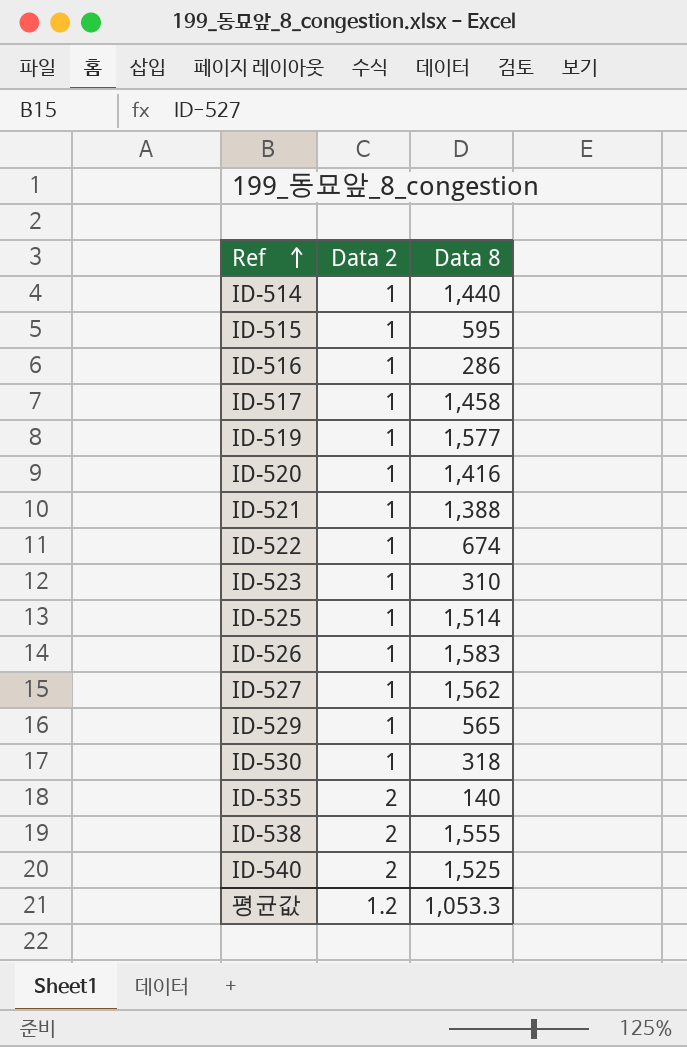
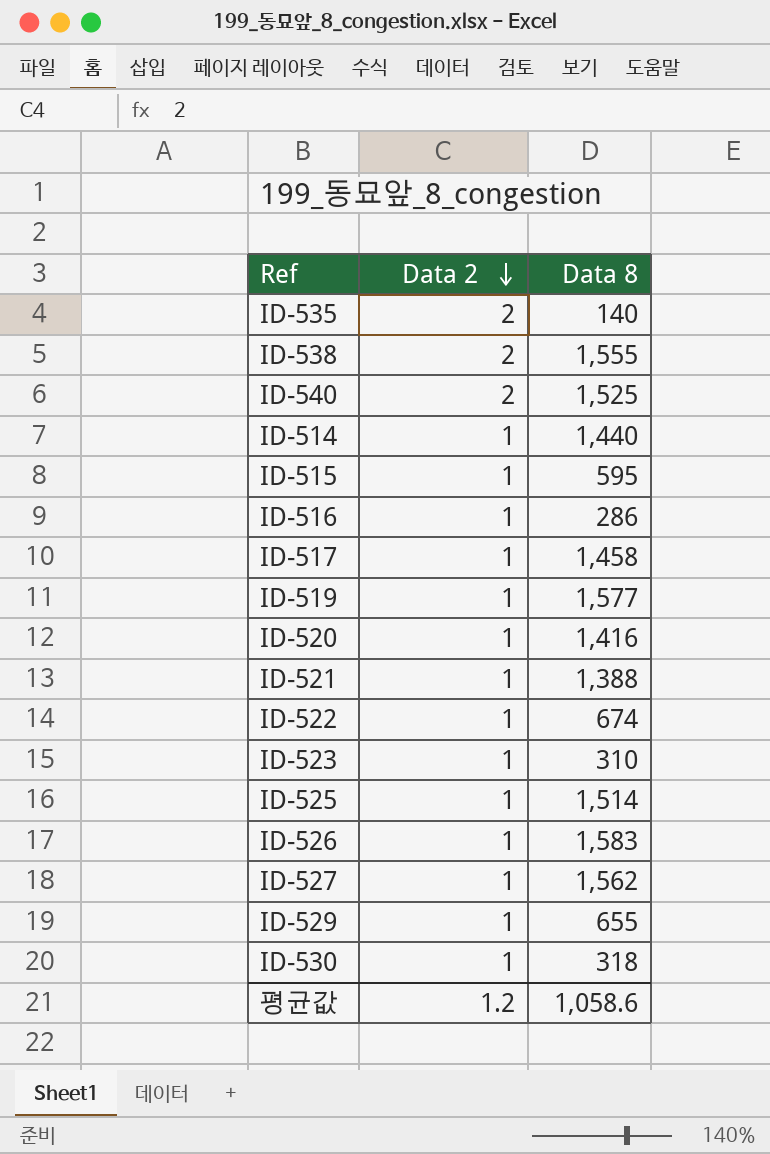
row order: Ref ascending -> Data 2 descending
ID-529 | Data 8: 565 -> 655
평균값 | Data 8: 1,053.3 -> 1,058.6

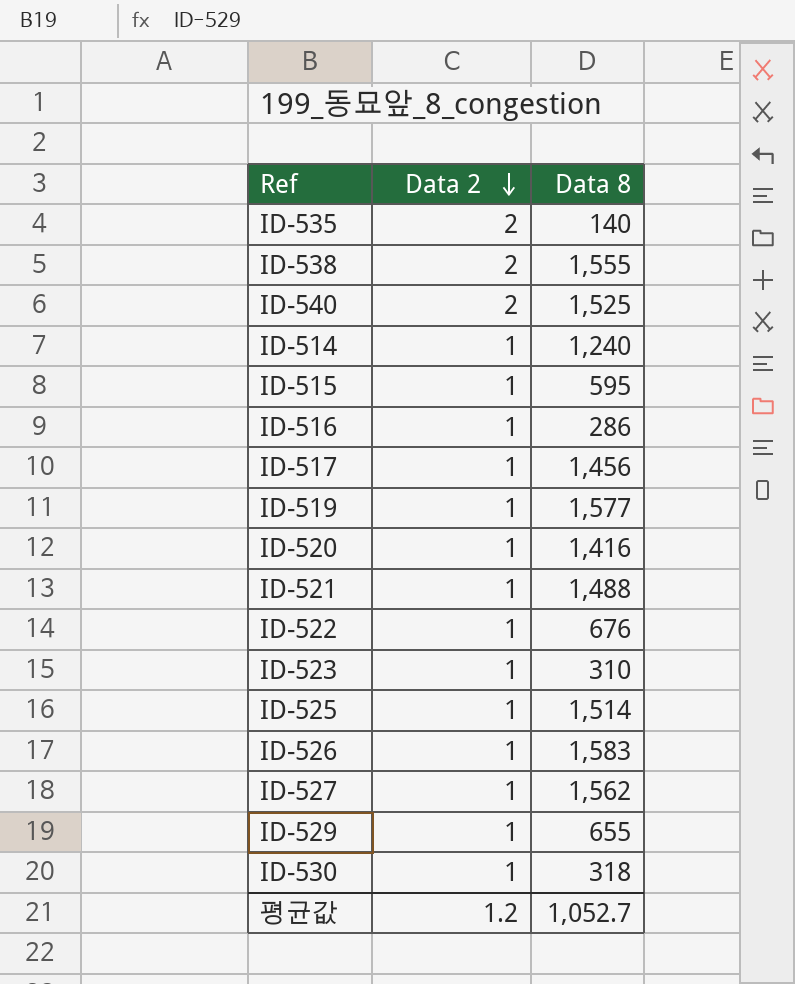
ID-514 | Data 8: 1,440 -> 1,240
ID-517 | Data 8: 1,458 -> 1,456
ID-521 | Data 8: 1,388 -> 1,488
ID-522 | Data 8: 674 -> 676
평균값 | Data 8: 1,058.6 -> 1,052.7

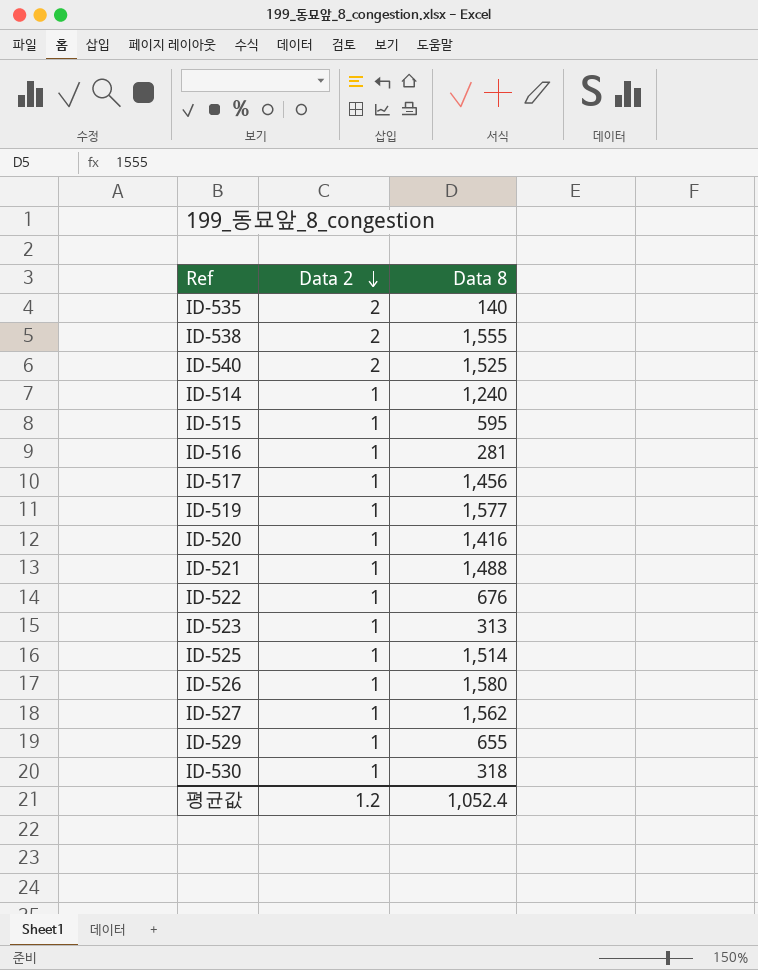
ID-516 | Data 8: 286 -> 281
ID-523 | Data 8: 310 -> 313
ID-526 | Data 8: 1,583 -> 1,580
평균값 | Data 8: 1,052.7 -> 1,052.4

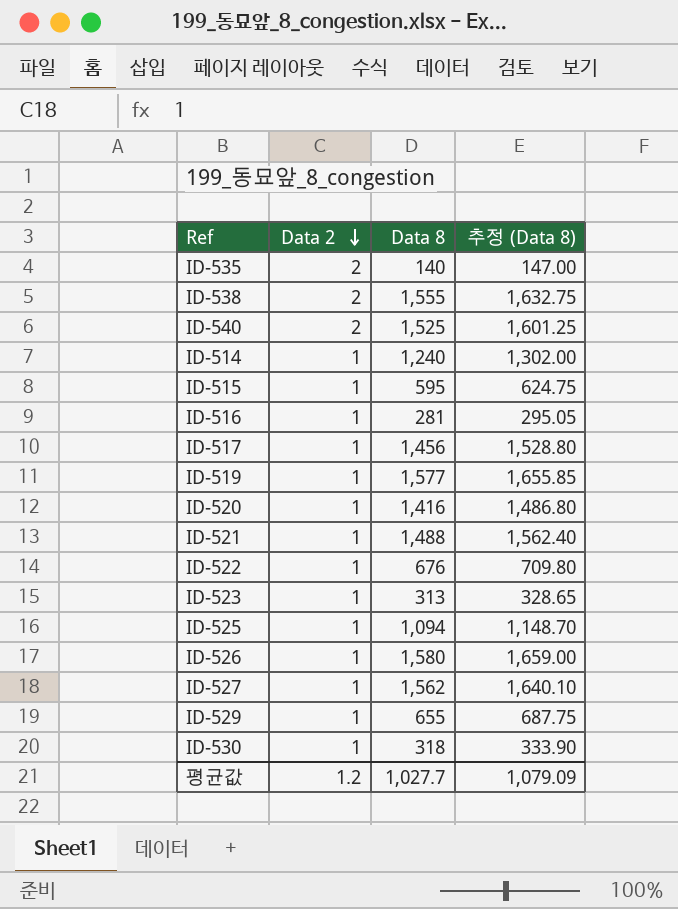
column 추정 (Data 8) | formula: none -> [Data 8] * 1.05
ID-525 | Data 8: 1,514 -> 1,094
평균값 | Data 8: 1,052.4 -> 1,027.7

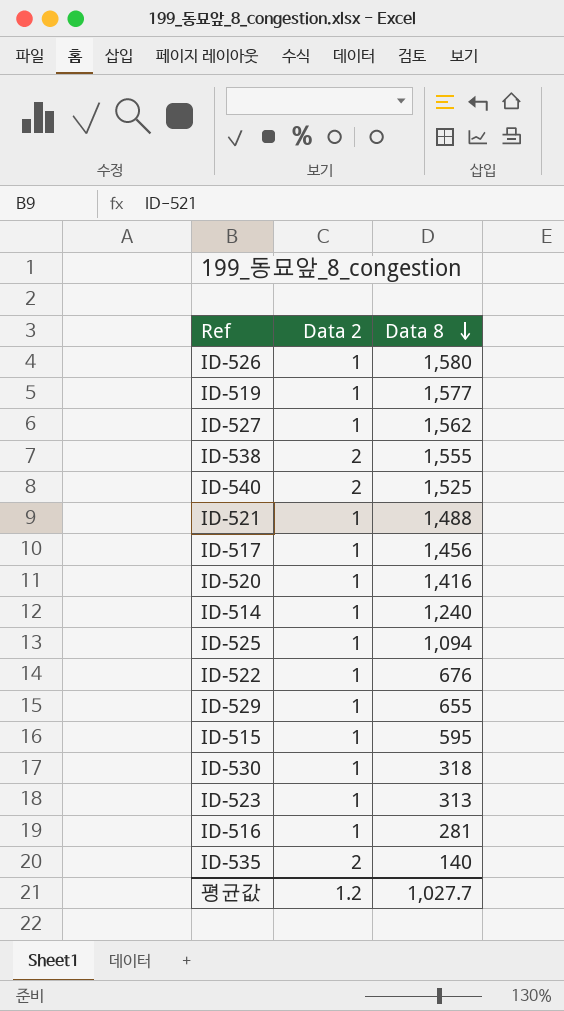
row order: Data 2 descending -> Data 8 descending
column 추정 (Data 8) | formula: [Data 8] * 1.05 -> none

